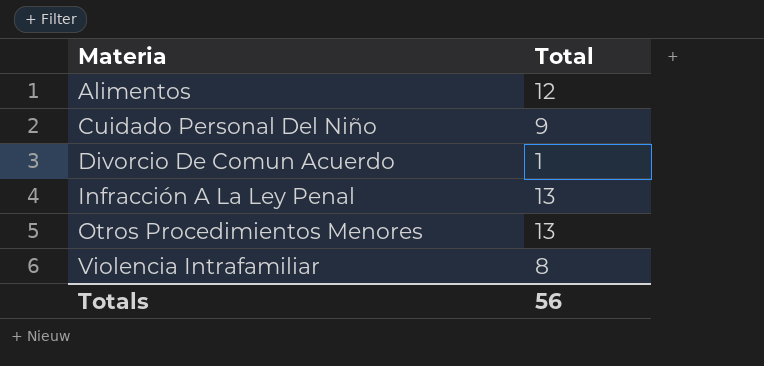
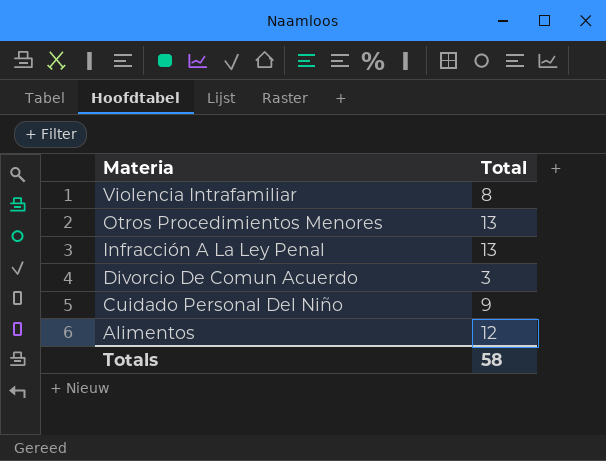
row order: Materia ascending -> Materia descending
Divorcio De Comun Acuerdo | Total: 1 -> 3
Totals | Total: 56 -> 58

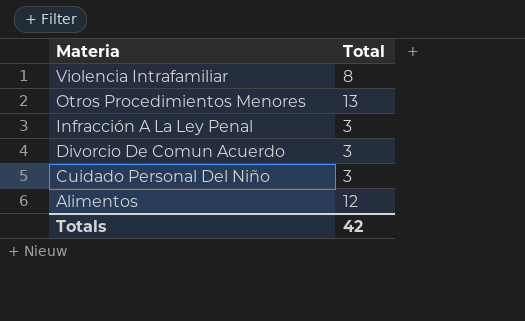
Infracción A La Ley Penal | Total: 13 -> 3
Cuidado Personal Del Niño | Total: 9 -> 3
Totals | Total: 58 -> 42

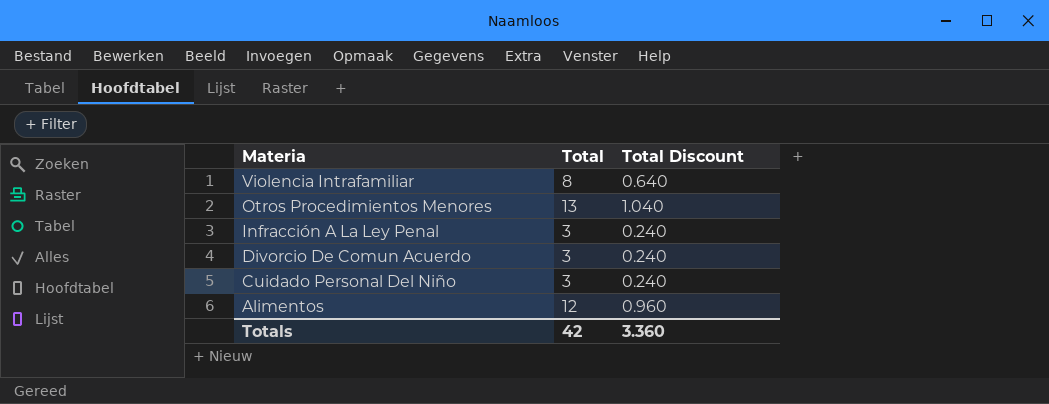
column Total Discount | formula: none -> [Total] * 0.08

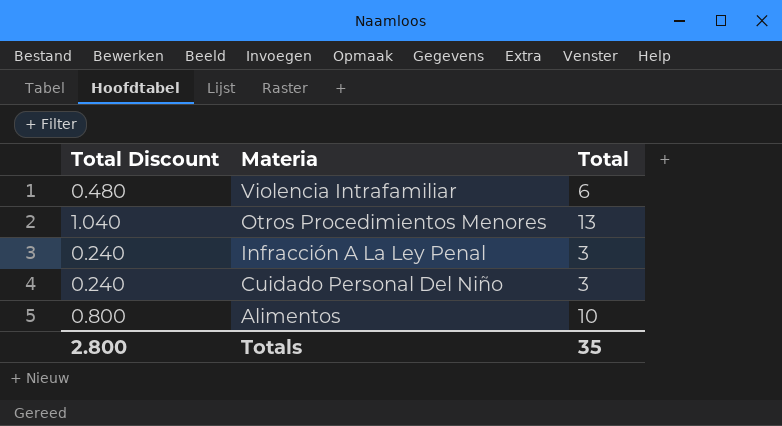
column Total Discount | position: 3 -> 1
row Divorcio De Comun Acuerdo: 3 | 0.240 -> none
Violencia Intrafamiliar | Total Discount: 0.640 -> 0.480
Violencia Intrafamiliar | Total: 8 -> 6
Alimentos | Total Discount: 0.960 -> 0.800
Alimentos | Total: 12 -> 10
Totals | Total Discount: 3.360 -> 2.800
Totals | Total: 42 -> 35

